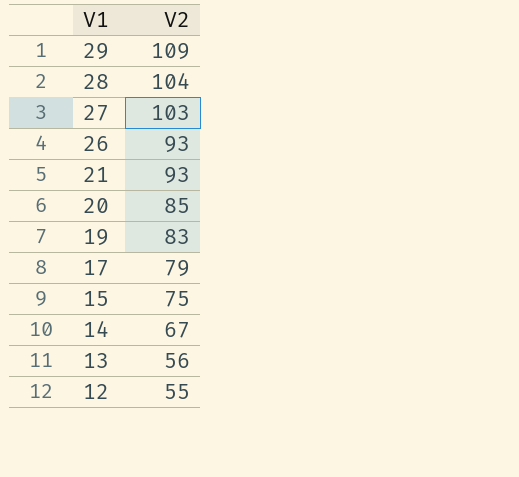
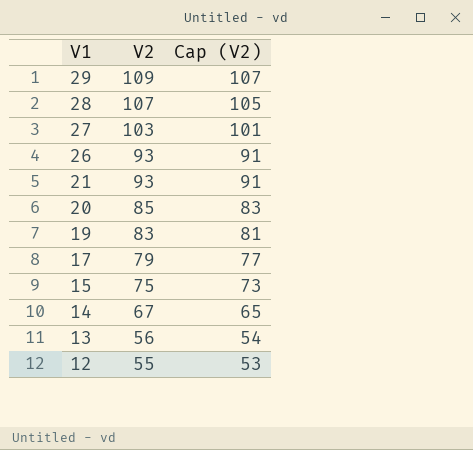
column Cap (V2) | formula: none -> [V2] - 2
28 | V2: 104 -> 107

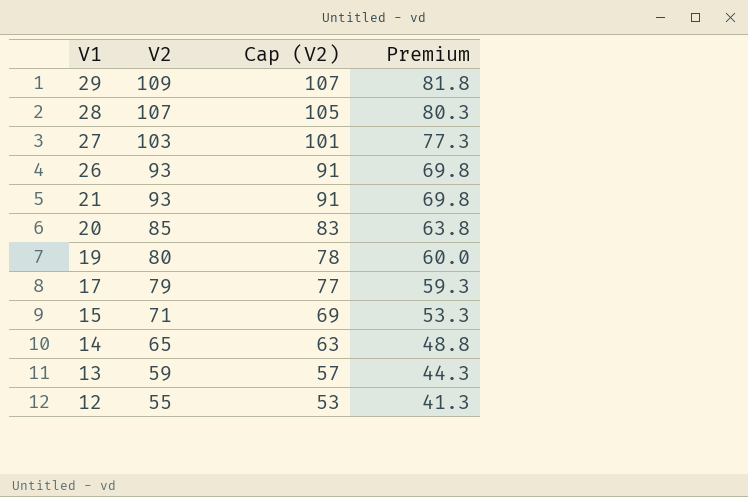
column Premium | formula: none -> [V2] * 0.75
19 | V2: 83 -> 80
19 | Cap (V2): 81 -> 78
15 | V2: 75 -> 71
15 | Cap (V2): 73 -> 69
14 | V2: 67 -> 65
14 | Cap (V2): 65 -> 63
13 | V2: 56 -> 59
13 | Cap (V2): 54 -> 57

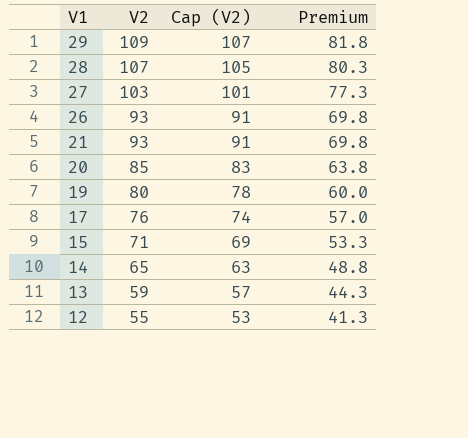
17 | V2: 79 -> 76
17 | Cap (V2): 77 -> 74
17 | Premium: 59.3 -> 57.0

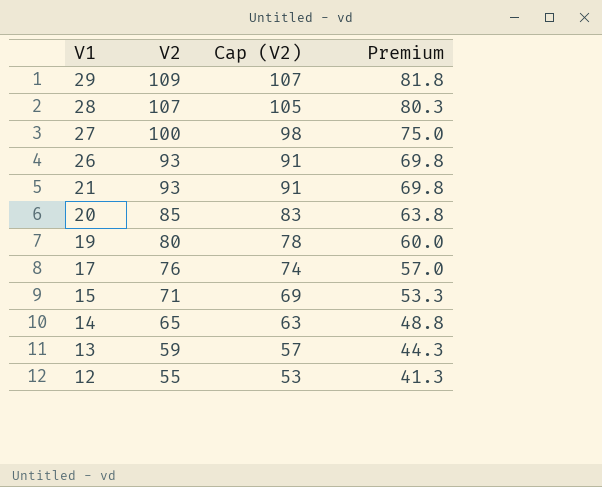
27 | V2: 103 -> 100
27 | Cap (V2): 101 -> 98
27 | Premium: 77.3 -> 75.0

